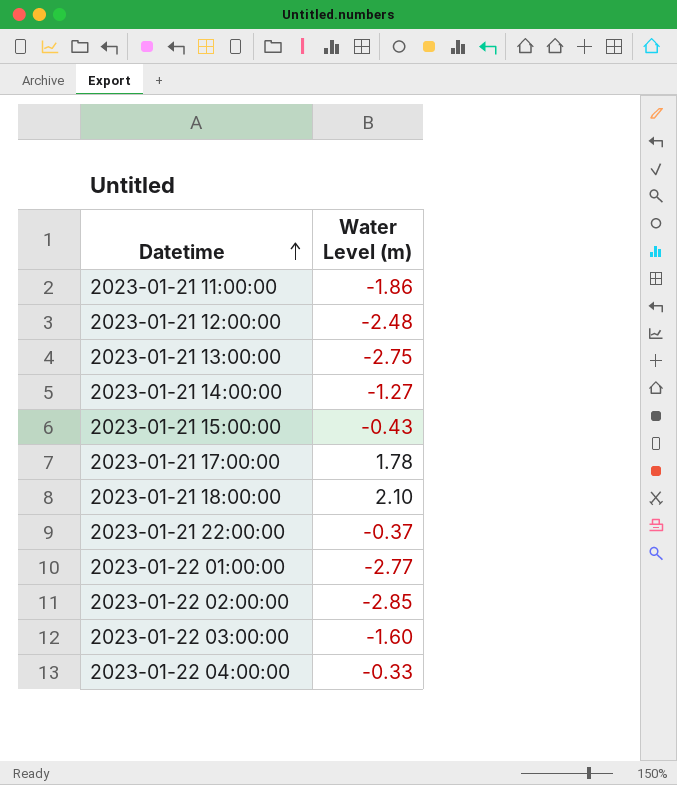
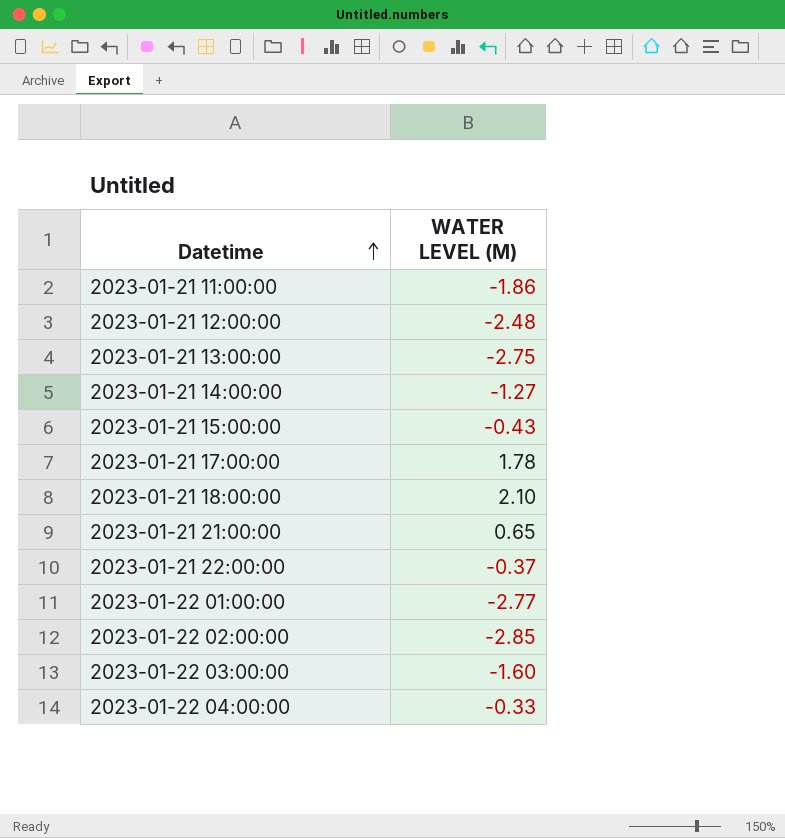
column name: Water Level (m) -> WATER LEVEL (M)
row 2023-01-21 21:00:00: none -> 0.65

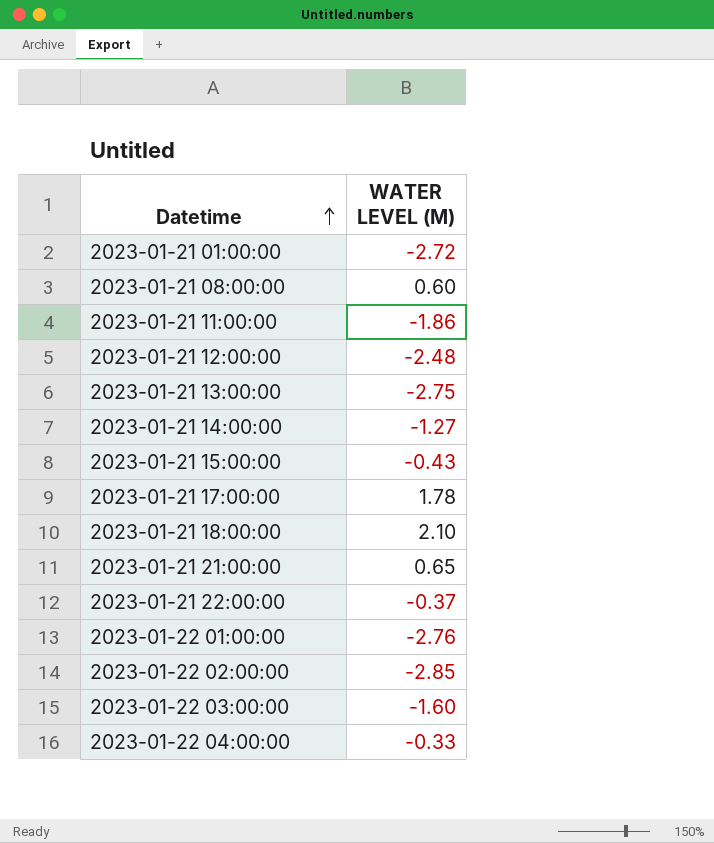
row 2023-01-21 01:00:00: none -> -2.72
row 2023-01-21 08:00:00: none -> 0.60
2023-01-22 01:00:00 | WATER LEVEL (M): -2.77 -> -2.76

